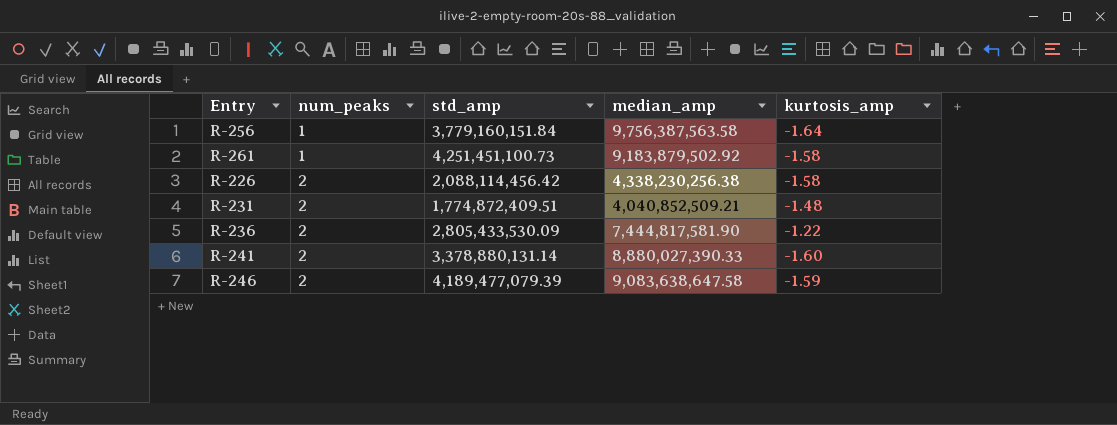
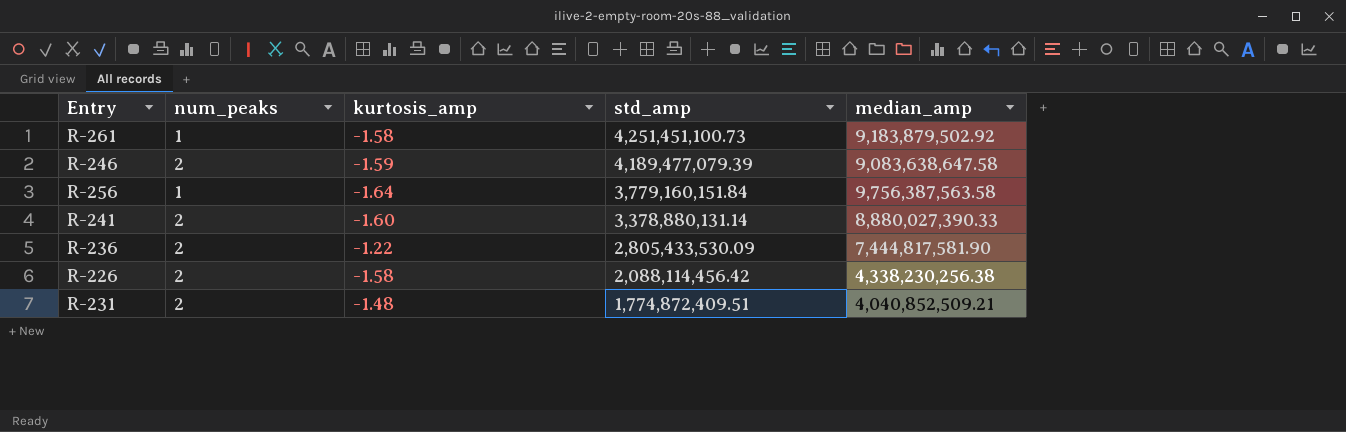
row order: num_peaks ascending -> std_amp descending
column kurtosis_amp | position: 5 -> 3

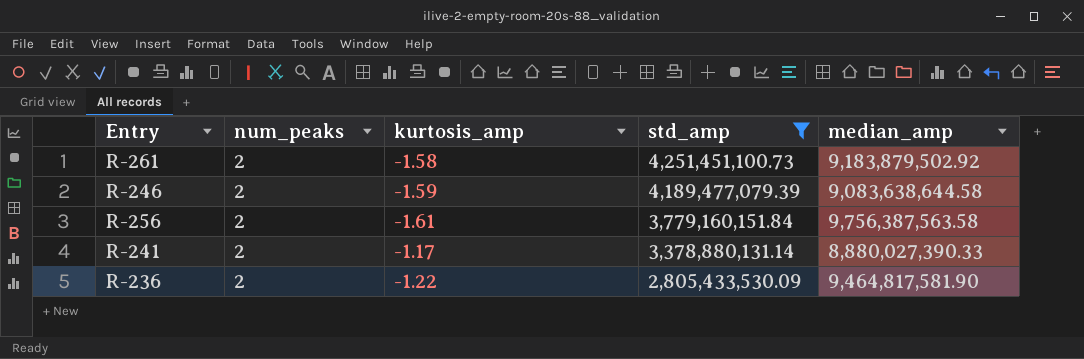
filter: none -> std_amp >= 2,805,433,530.09
R-261 | num_peaks: 1 -> 2
R-246 | median_amp: 9,083,638,647.58 -> 9,083,638,644.58
R-256 | num_peaks: 1 -> 2
R-256 | kurtosis_amp: -1.64 -> -1.61
R-241 | kurtosis_amp: -1.60 -> -1.17
R-236 | median_amp: 7,444,817,581.90 -> 9,464,817,581.90

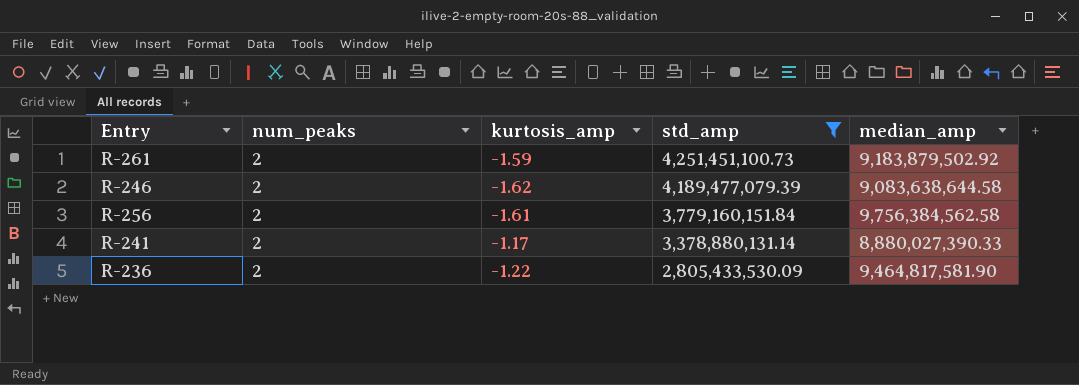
R-261 | kurtosis_amp: -1.58 -> -1.59
R-246 | kurtosis_amp: -1.59 -> -1.62
R-256 | median_amp: 9,756,387,563.58 -> 9,756,384,562.58

